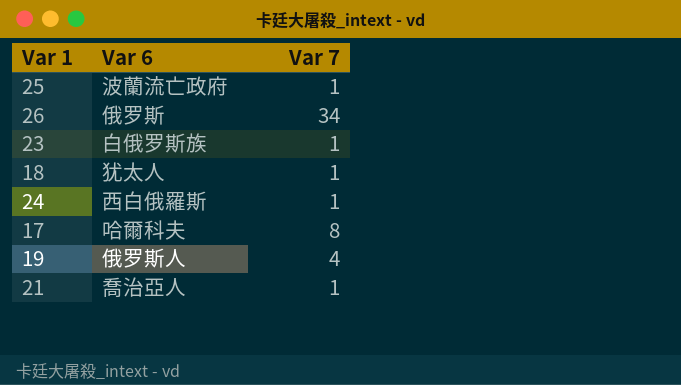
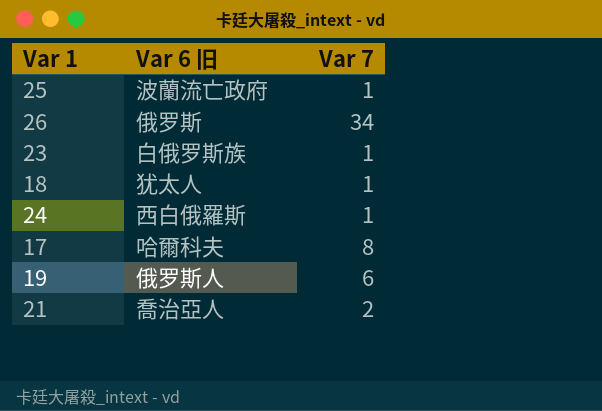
column name: Var 6 -> Var 6 旧
19 | Var 7: 4 -> 6
21 | Var 7: 1 -> 2

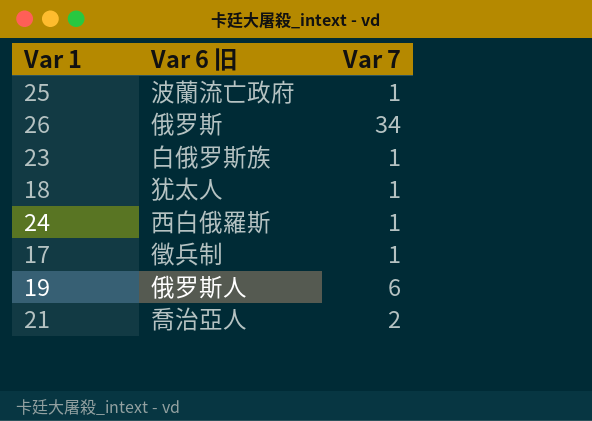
17 | Var 6 旧: 哈爾科夫 -> 徵兵制
17 | Var 7: 8 -> 1

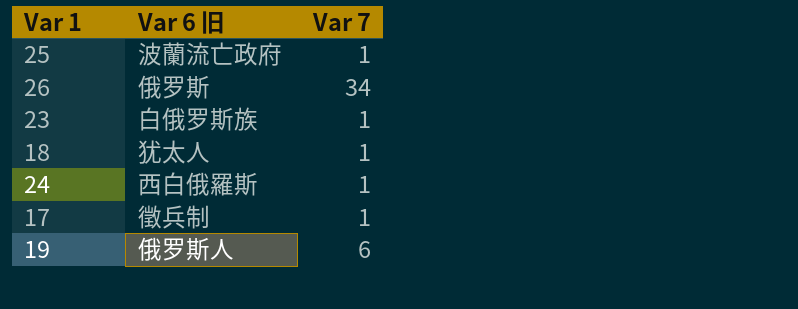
row 21: 喬治亞人 | 2 -> none

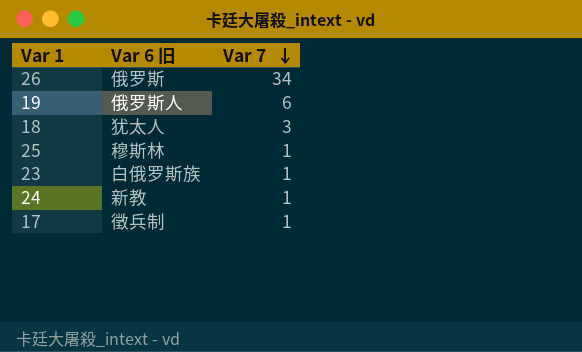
row order: none -> Var 7 descending
18 | Var 7: 1 -> 3
25 | Var 6 旧: 波蘭流亡政府 -> 穆斯林
24 | Var 6 旧: 西白俄羅斯 -> 新教

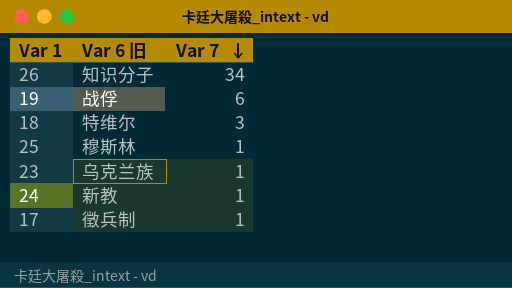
26 | Var 6 旧: 俄罗斯 -> 知识分子
19 | Var 6 旧: 俄罗斯人 -> 战俘
18 | Var 6 旧: 犹太人 -> 特维尔
23 | Var 6 旧: 白俄罗斯族 -> 乌克兰族

